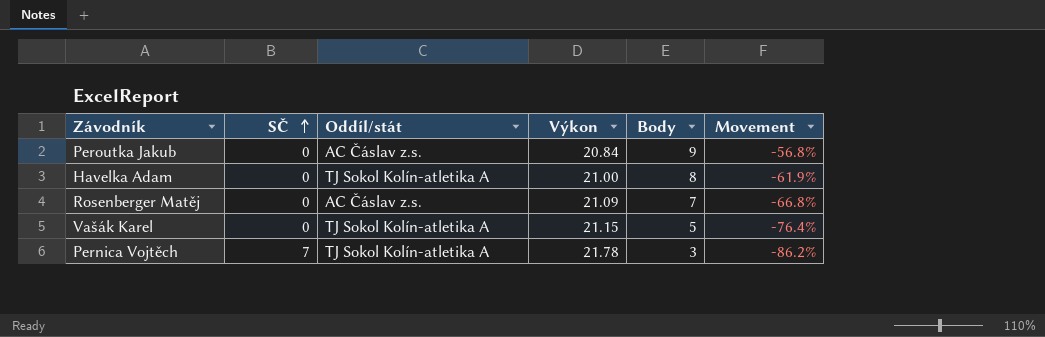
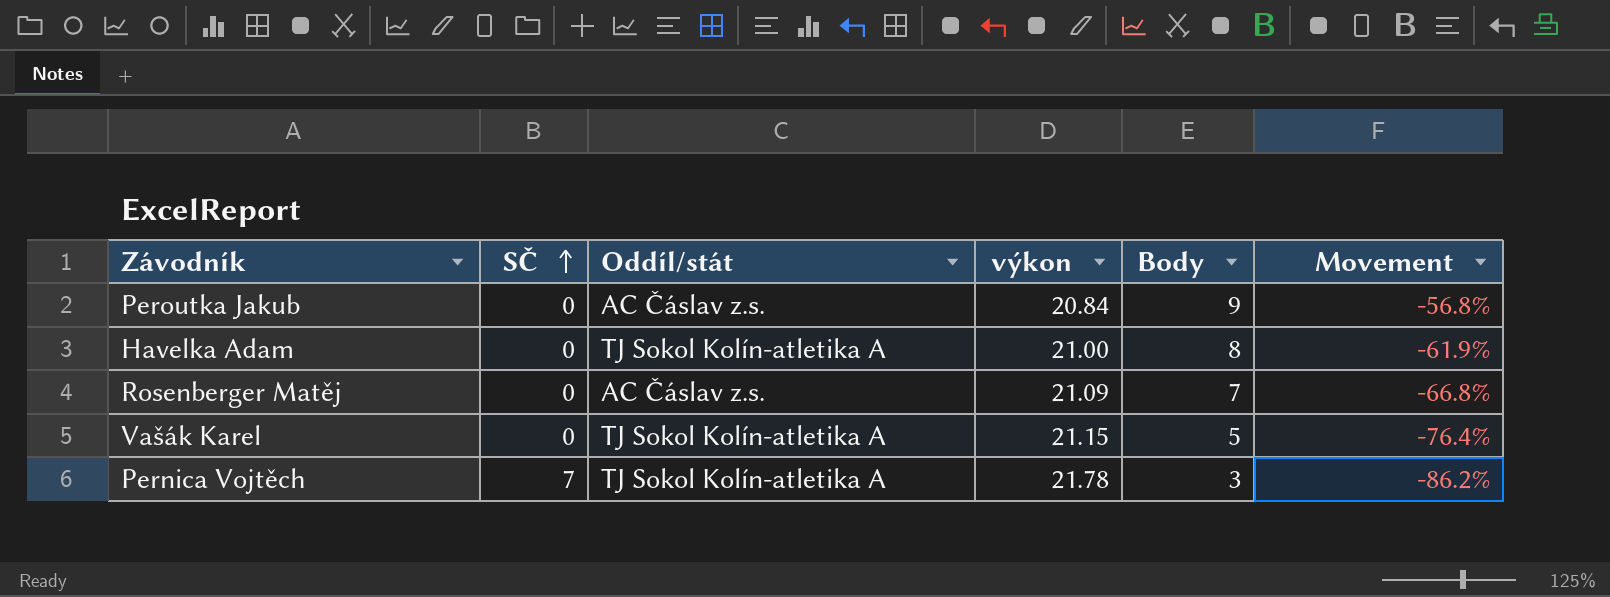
column name: Výkon -> výkon

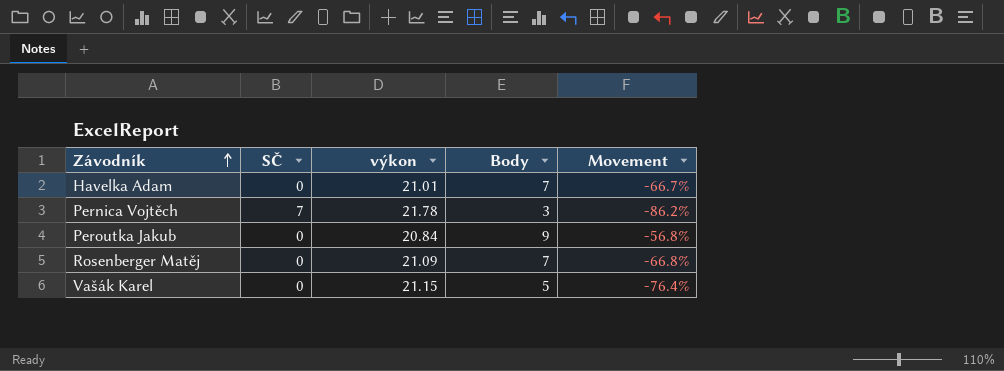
row order: SČ ascending -> Závodník ascending
column Oddíl/stát | position: 3 -> none
Havelka Adam | výkon: 21.00 -> 21.01
Havelka Adam | Body: 8 -> 7
Havelka Adam | Movement: -61.9% -> -66.7%

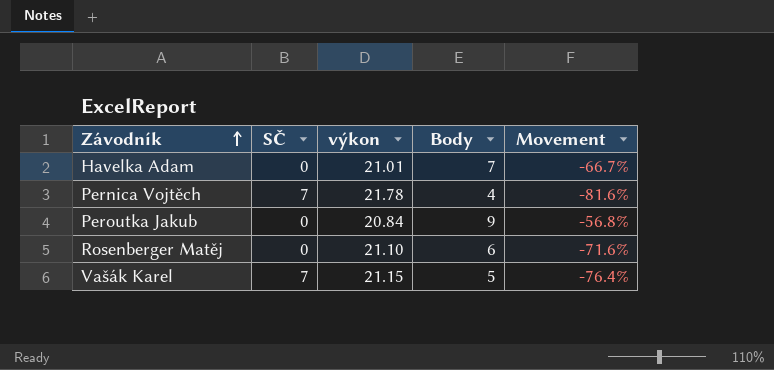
Pernica Vojtěch | Body: 3 -> 4
Pernica Vojtěch | Movement: -86.2% -> -81.6%
Rosenberger Matěj | výkon: 21.09 -> 21.10
Rosenberger Matěj | Body: 7 -> 6
Rosenberger Matěj | Movement: -66.8% -> -71.6%
Vašák Karel | SČ: 0 -> 7

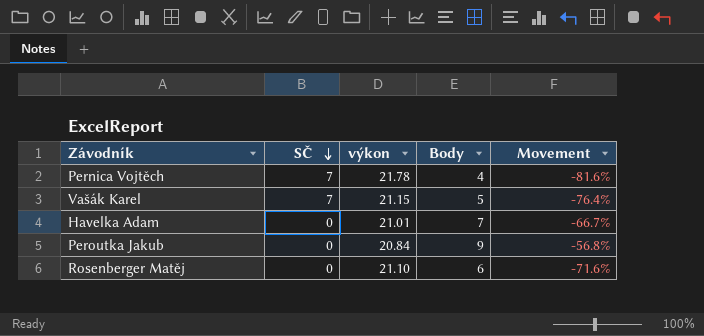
row order: Závodník ascending -> SČ descending

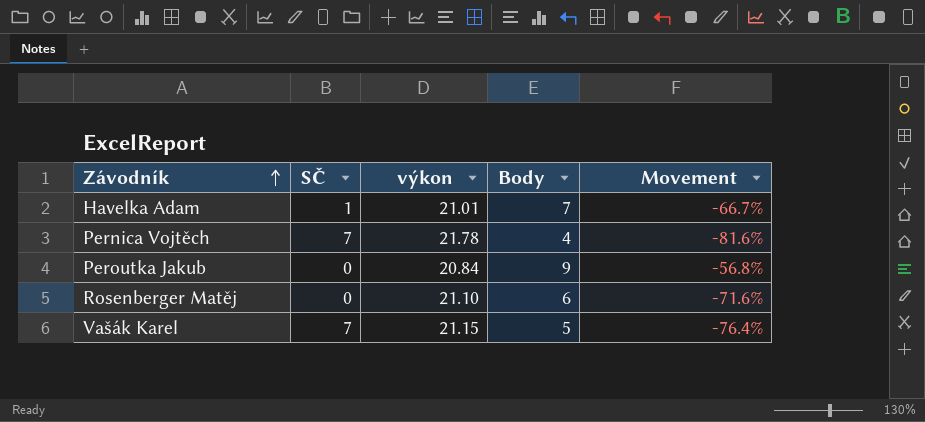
row order: SČ descending -> Závodník ascending
Havelka Adam | SČ: 0 -> 1

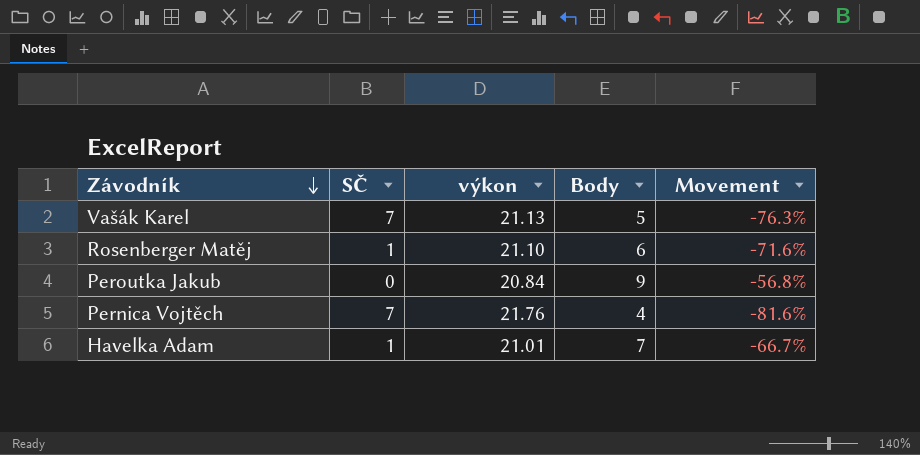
row order: Závodník ascending -> Závodník descending
Vašák Karel | výkon: 21.15 -> 21.13
Vašák Karel | Movement: -76.4% -> -76.3%
Rosenberger Matěj | SČ: 0 -> 1
Pernica Vojtěch | výkon: 21.78 -> 21.76

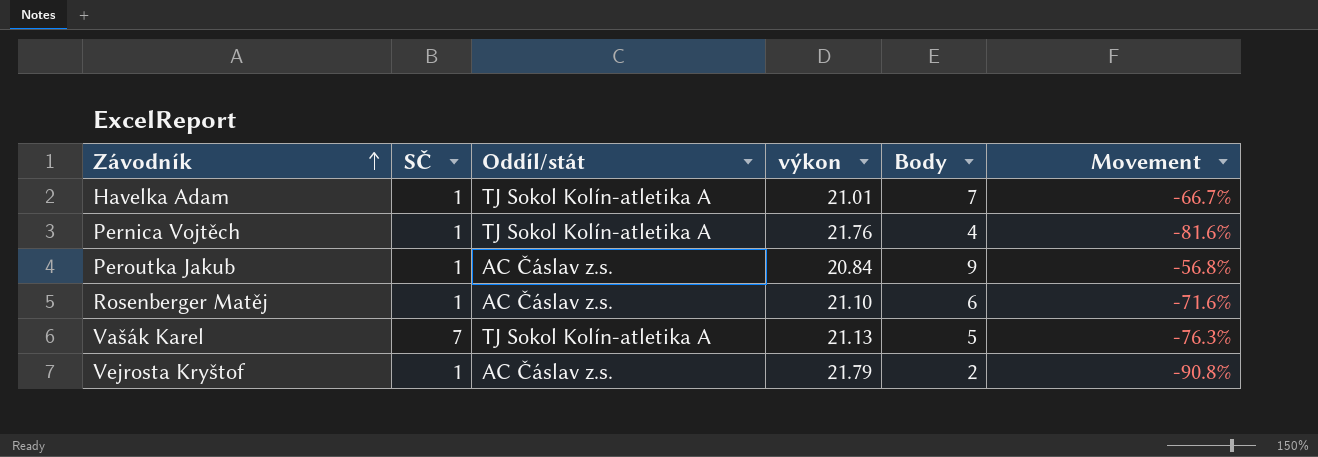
row order: Závodník descending -> Závodník ascending
column Oddíl/stát | position: none -> 3
Pernica Vojtěch | SČ: 7 -> 1
Peroutka Jakub | SČ: 0 -> 1
row Vejrosta Kryštof: none -> 1 | AC Čáslav z.s. | 21.79 | 2 | -90.8%

